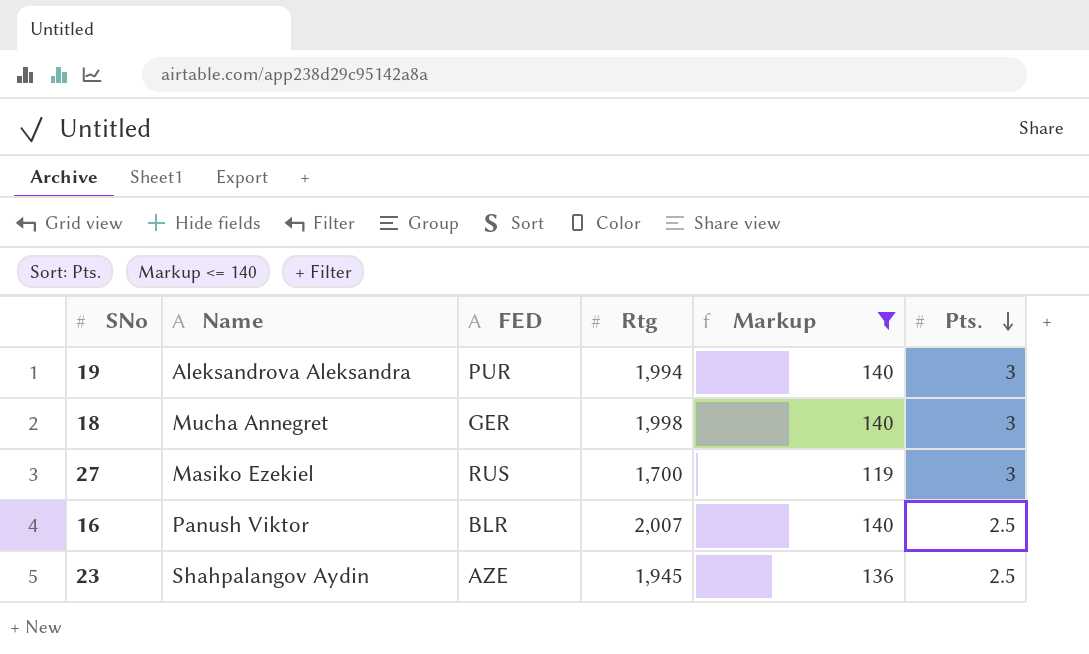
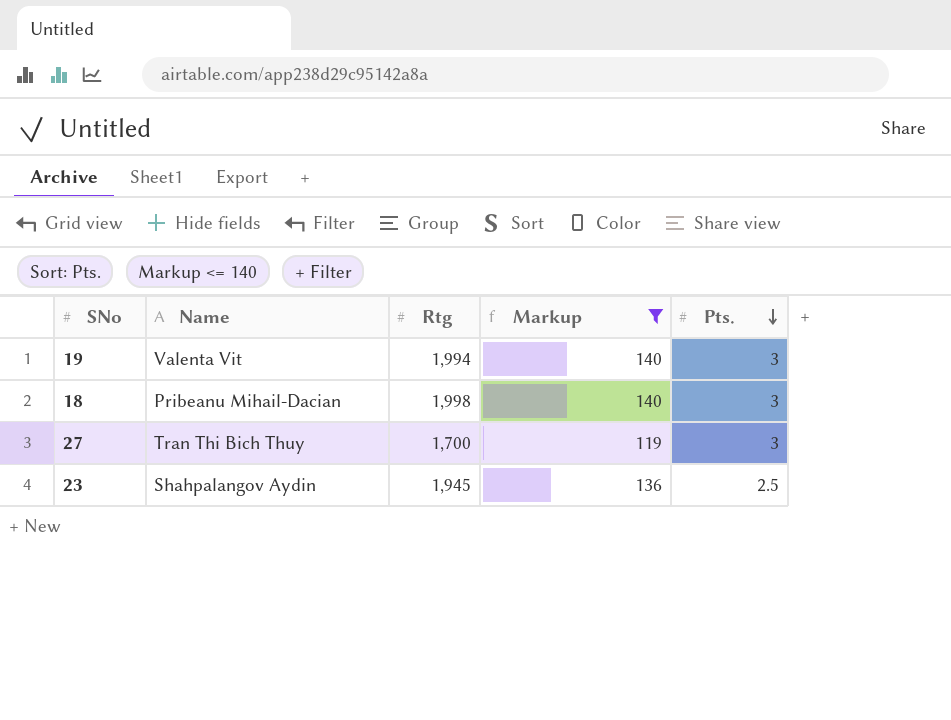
column FED | position: 3 -> none
row 16: Panush Viktor | BLR | 2,007 | 140 | 2.5 -> none
19 | Name: Aleksandrova Aleksandra -> Valenta Vit
18 | Name: Mucha Annegret -> Pribeanu Mihail-Dacian
27 | Name: Masiko Ezekiel -> Tran Thi Bich Thuy

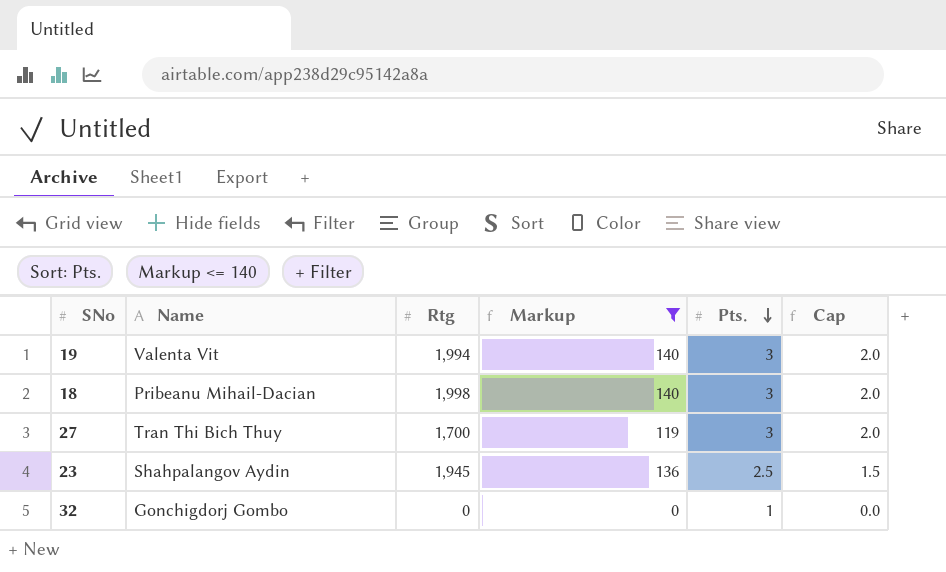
column Cap | formula: none -> [Pts.] - 1
row 32: none -> Gonchigdorj Gombo | 0 | 0 | 1 | 0.0

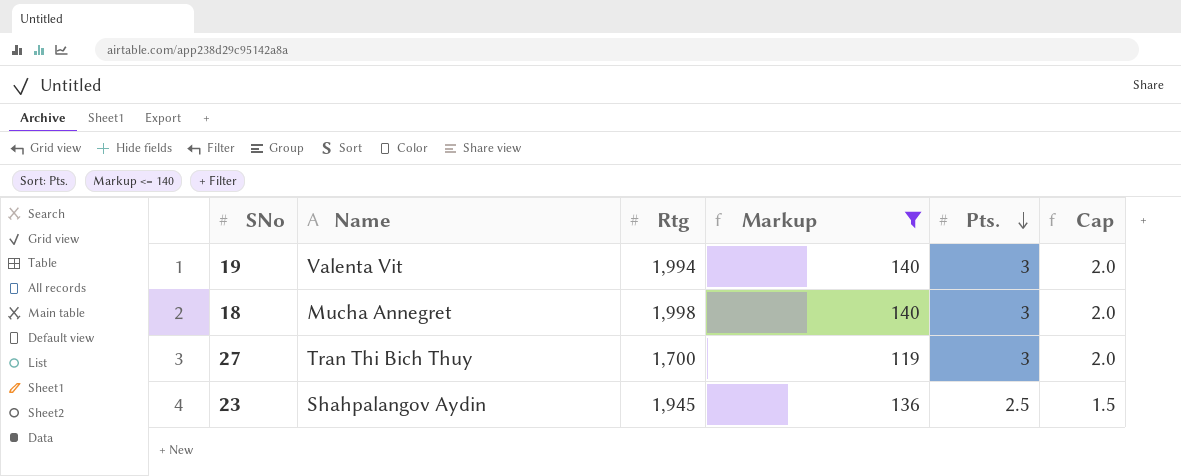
row 32: Gonchigdorj Gombo | 0 | 0 | 1 | 0.0 -> none
18 | Name: Pribeanu Mihail-Dacian -> Mucha Annegret

